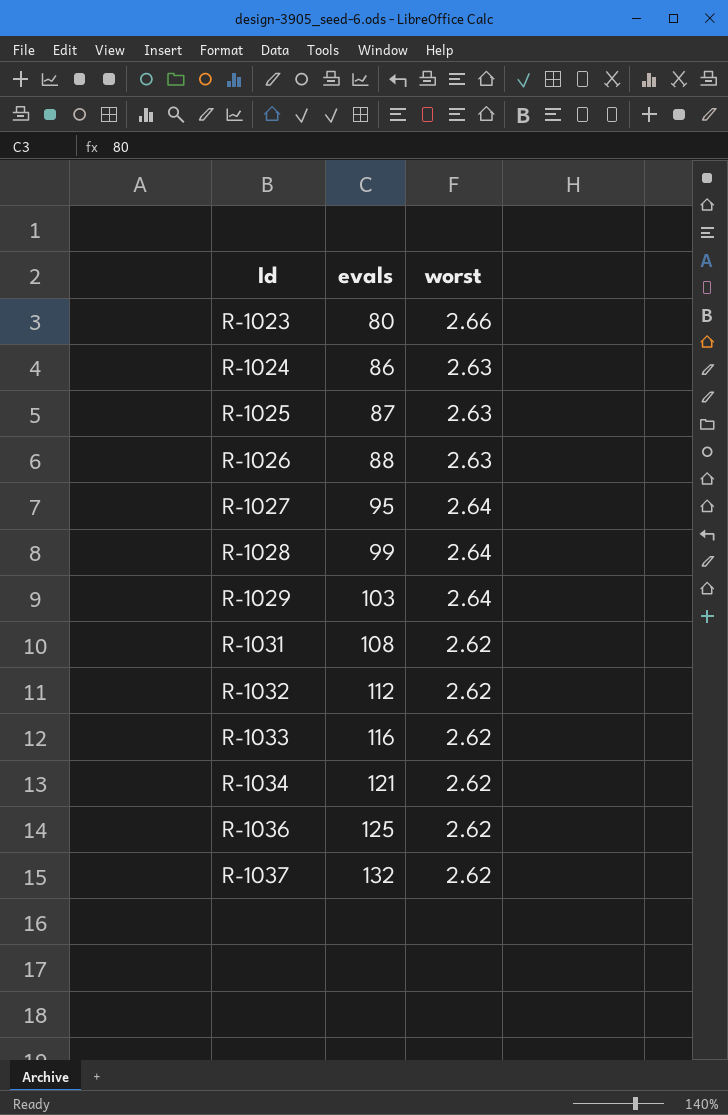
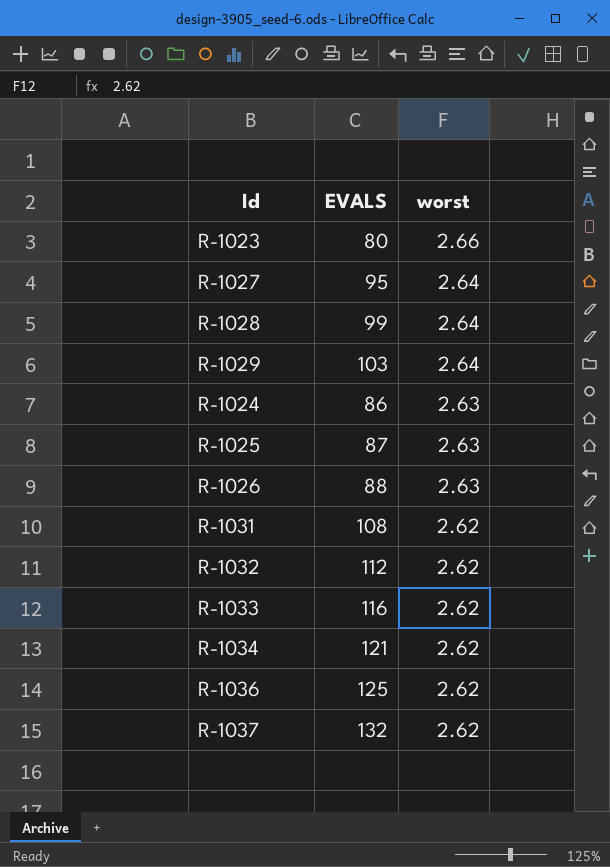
row order: Id ascending -> worst descending
column name: evals -> EVALS

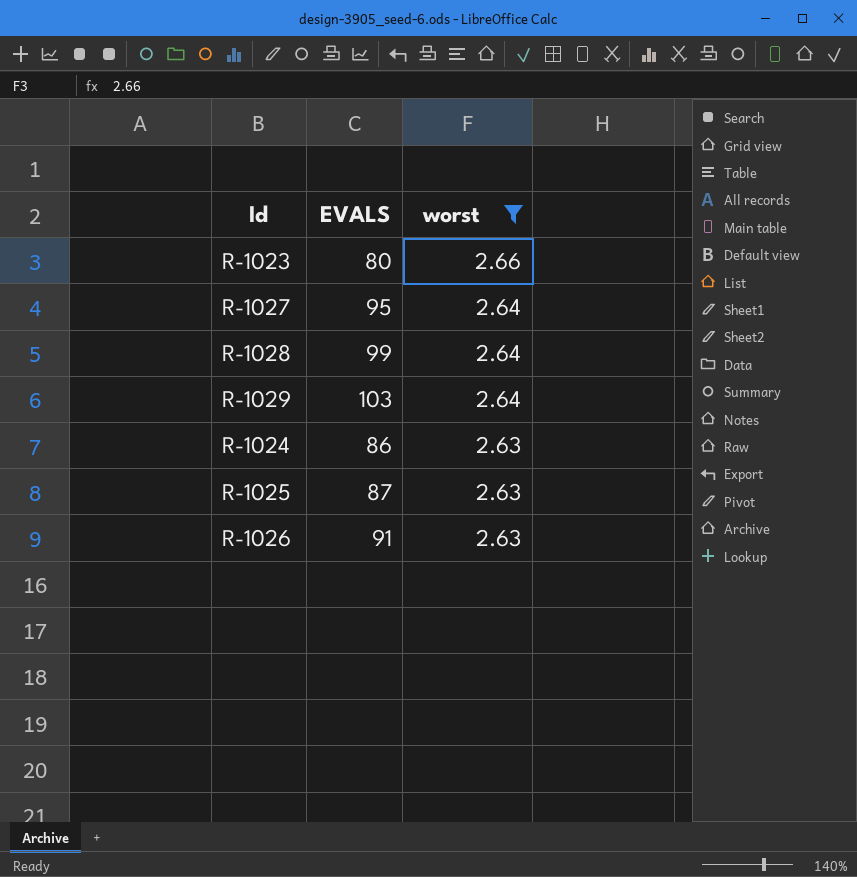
filter: none -> worst != 2.62
R-1026 | EVALS: 88 -> 91

